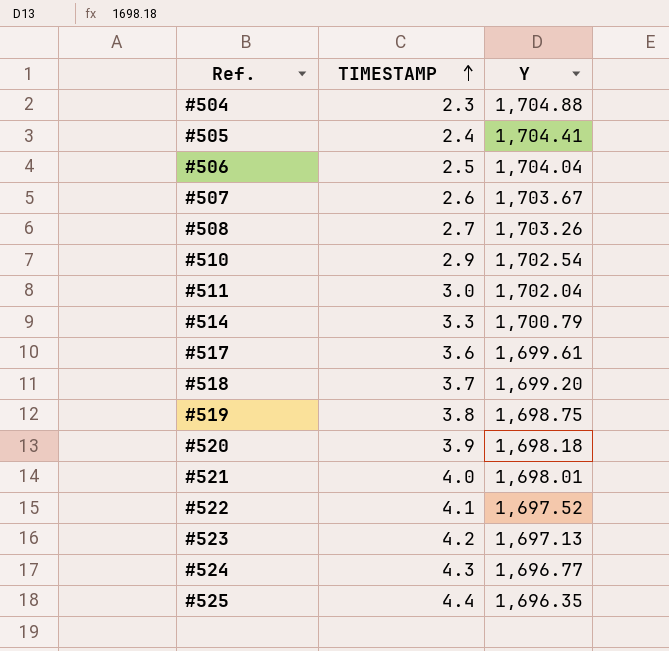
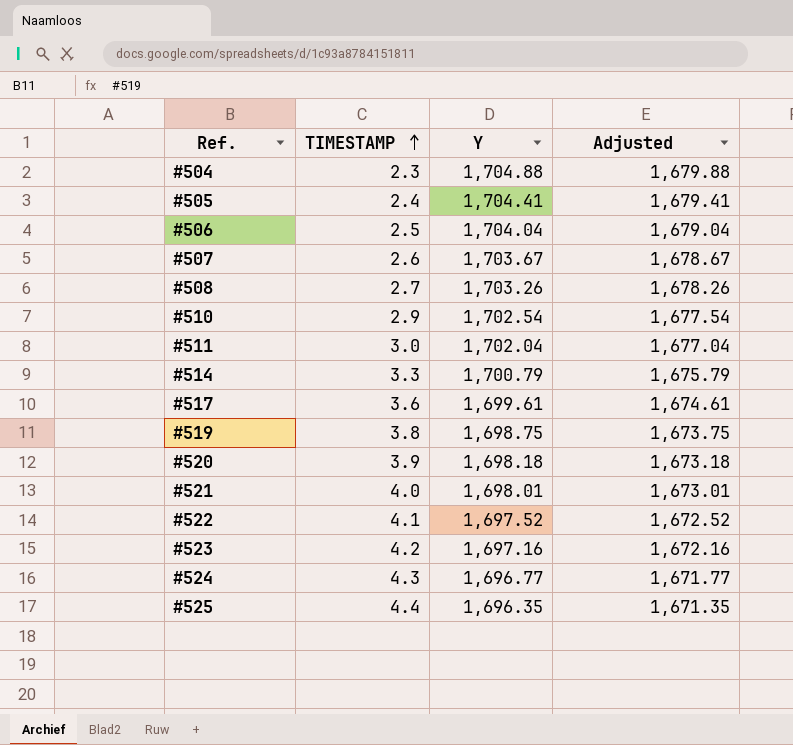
column Adjusted | formula: none -> [Y] - 25
row #518: 3.7 | 1,699.20 -> none
#523 | Y: 1,697.13 -> 1,697.16

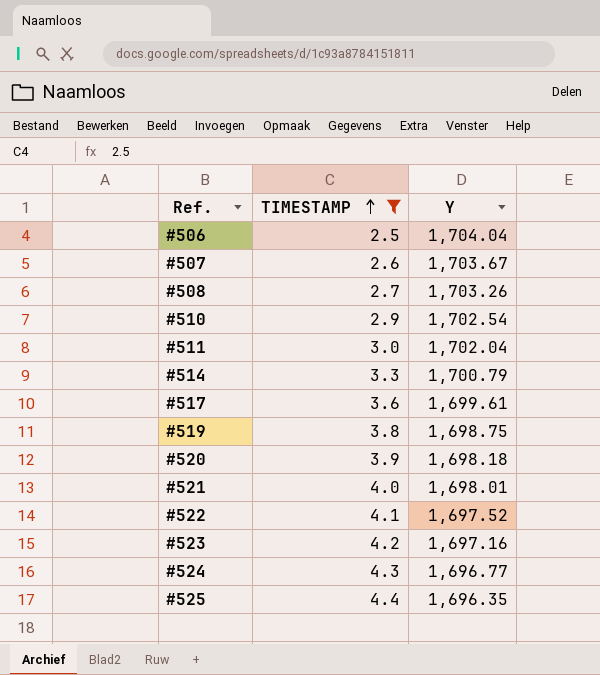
filter: none -> TIMESTAMP >= 2.5
column Adjusted | formula: [Y] - 25 -> none

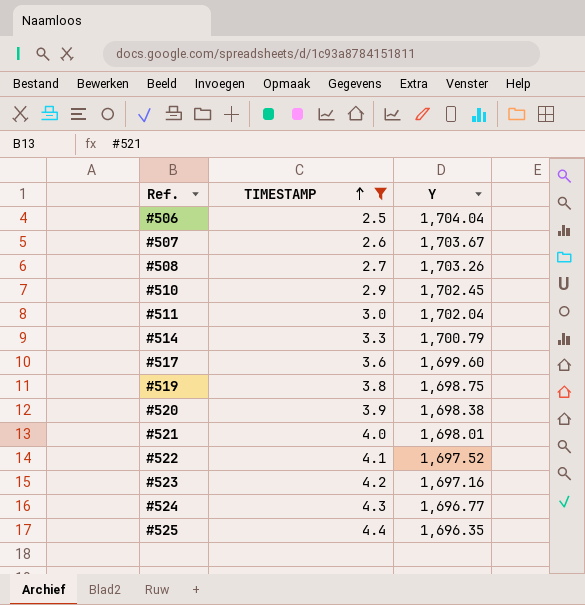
#510 | Y: 1,702.54 -> 1,702.45
#517 | Y: 1,699.61 -> 1,699.60
#520 | Y: 1,698.18 -> 1,698.38

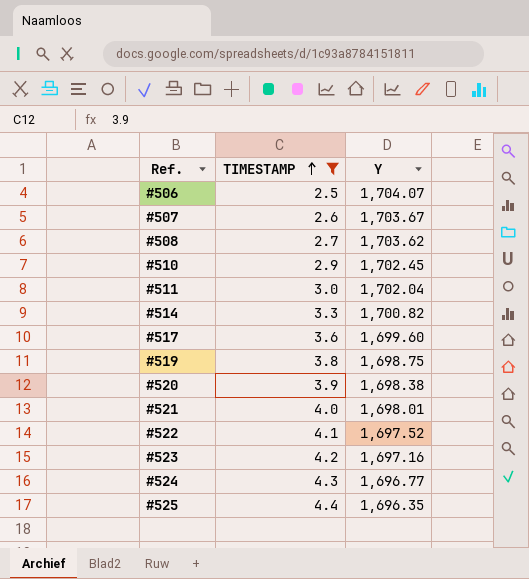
#506 | Y: 1,704.04 -> 1,704.07
#508 | Y: 1,703.26 -> 1,703.62
#514 | Y: 1,700.79 -> 1,700.82

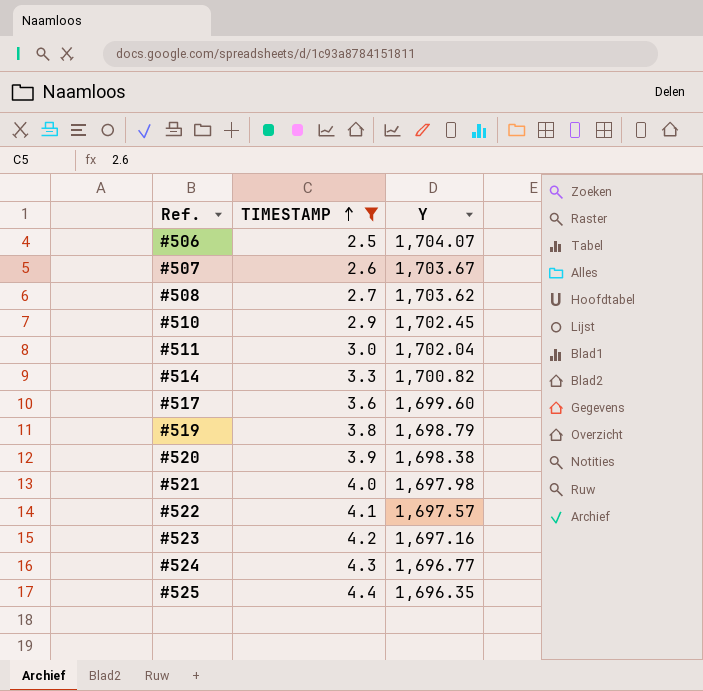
#519 | Y: 1,698.75 -> 1,698.79
#521 | Y: 1,698.01 -> 1,697.98
#522 | Y: 1,697.52 -> 1,697.57

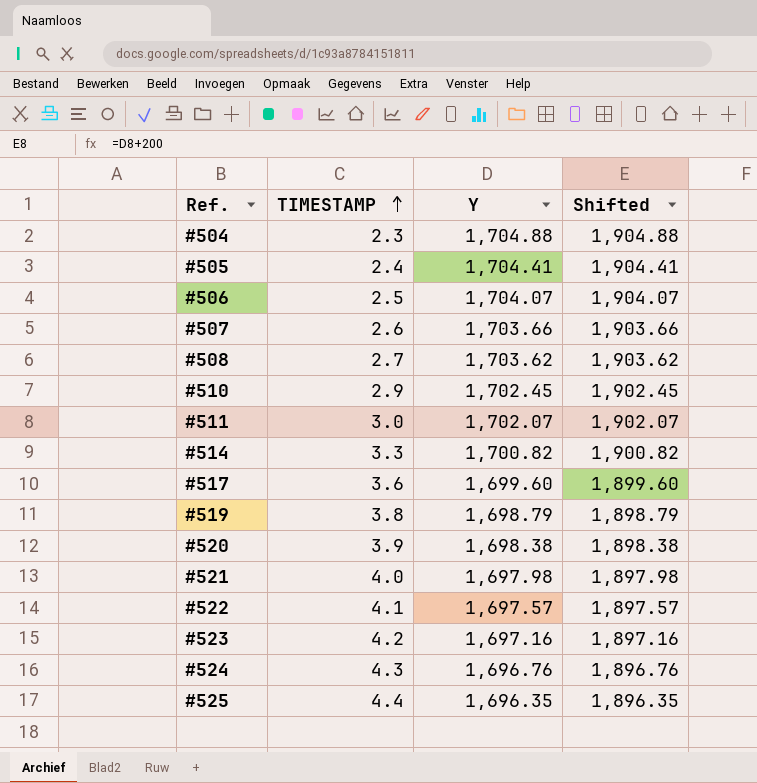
filter: TIMESTAMP >= 2.5 -> none
column Shifted | formula: none -> [Y] + 200
#507 | Y: 1,703.67 -> 1,703.66
#511 | Y: 1,702.04 -> 1,702.07
#524 | Y: 1,696.77 -> 1,696.76

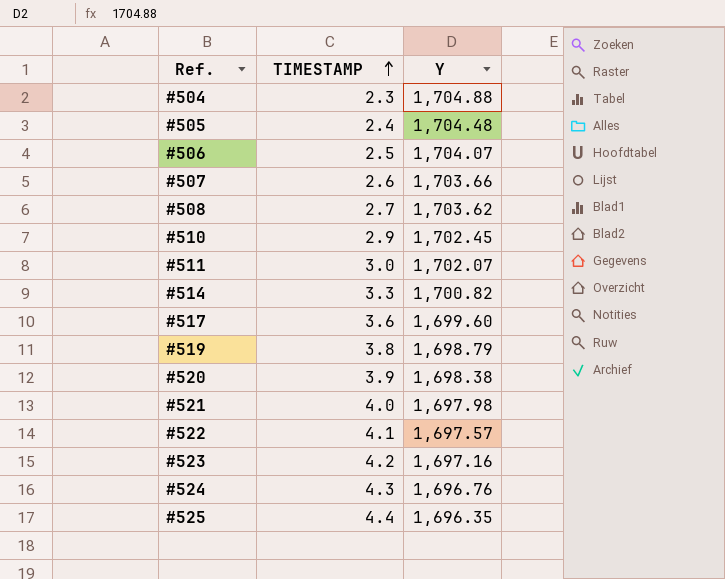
column Shifted | formula: [Y] + 200 -> none
#505 | Y: 1,704.41 -> 1,704.48

